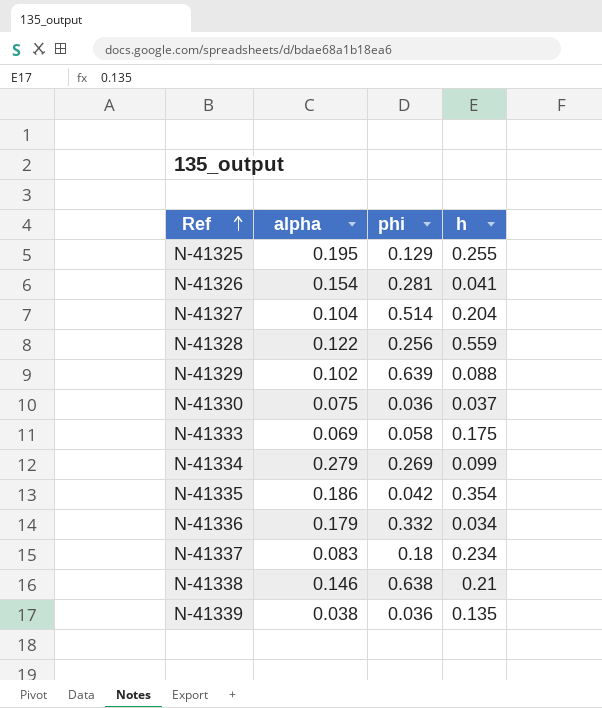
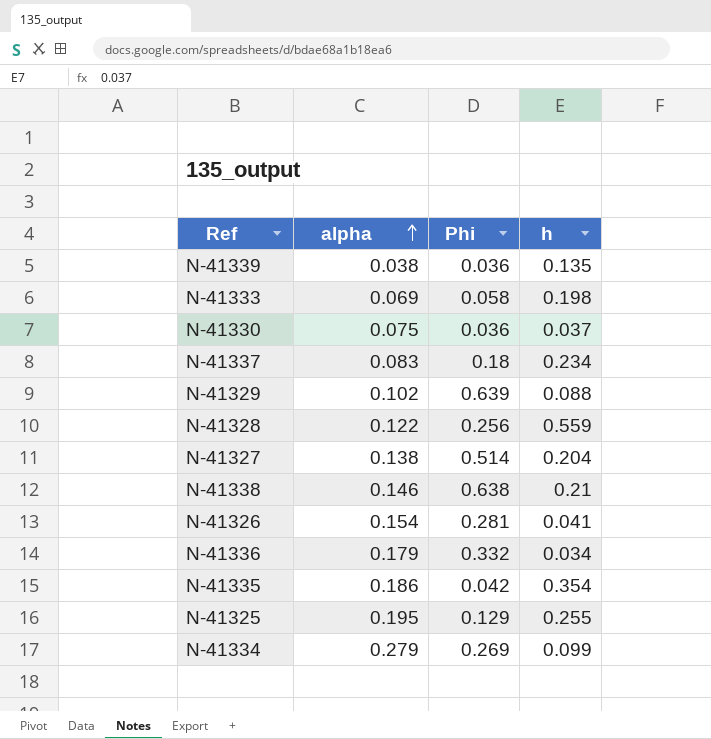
row order: Ref ascending -> alpha ascending
column name: phi -> Phi
N-41333 | h: 0.175 -> 0.198
N-41327 | alpha: 0.104 -> 0.138

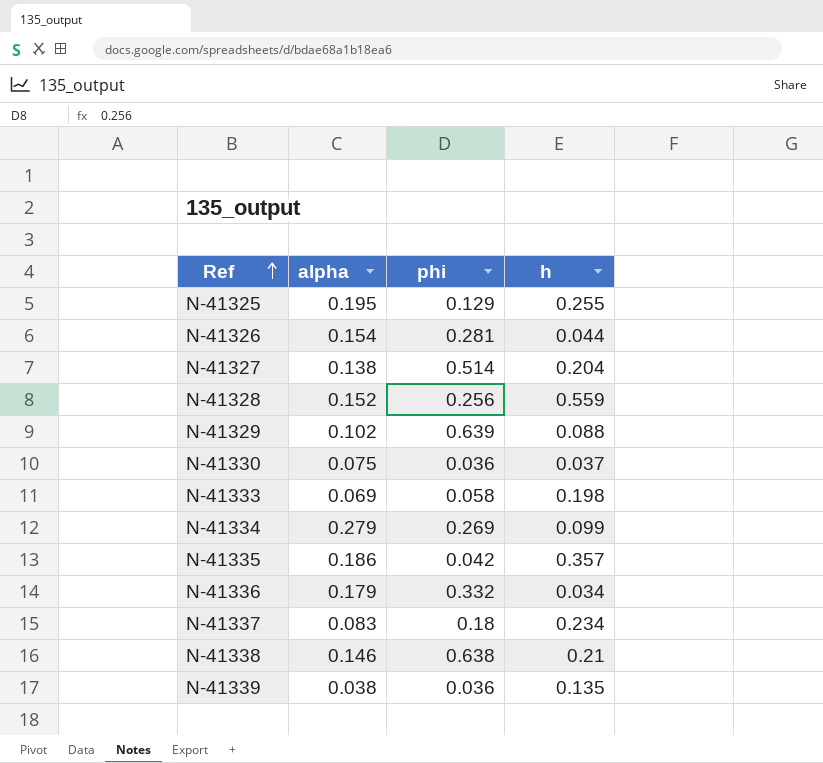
row order: alpha ascending -> Ref ascending
column name: Phi -> phi
N-41326 | h: 0.041 -> 0.044
N-41328 | alpha: 0.122 -> 0.152
N-41335 | h: 0.354 -> 0.357

